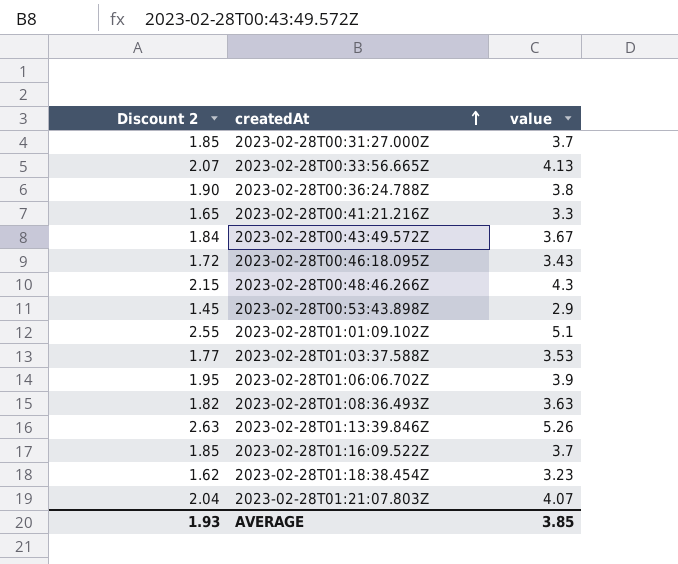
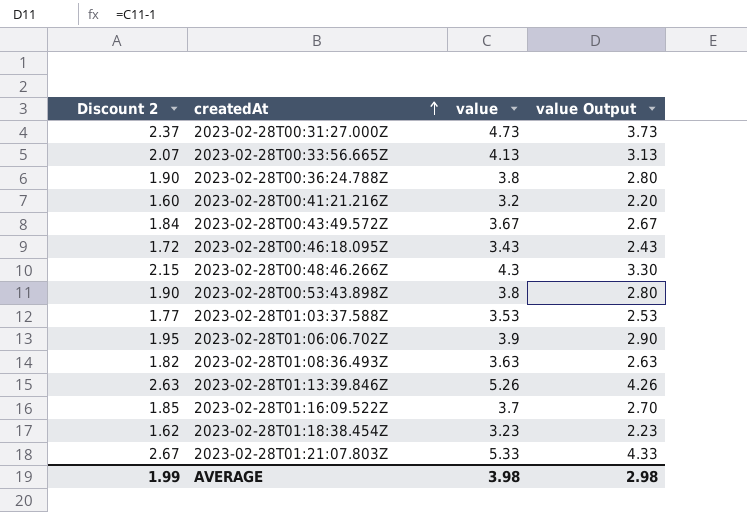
column value Output | formula: none -> [value] - 1
row 2023-02-28T01:01:09.102Z: 2.55 | 5.1 -> none
2023-02-28T00:31:27.000Z | Discount 2: 1.85 -> 2.37
2023-02-28T00:31:27.000Z | value: 3.7 -> 4.73
2023-02-28T00:41:21.216Z | Discount 2: 1.65 -> 1.60
2023-02-28T00:41:21.216Z | value: 3.3 -> 3.2
2023-02-28T00:53:43.898Z | Discount 2: 1.45 -> 1.90
2023-02-28T00:53:43.898Z | value: 2.9 -> 3.8
2023-02-28T01:21:07.803Z | Discount 2: 2.04 -> 2.67
2023-02-28T01:21:07.803Z | value: 4.07 -> 5.33
AVERAGE | Discount 2: 1.93 -> 1.99
AVERAGE | value: 3.85 -> 3.98

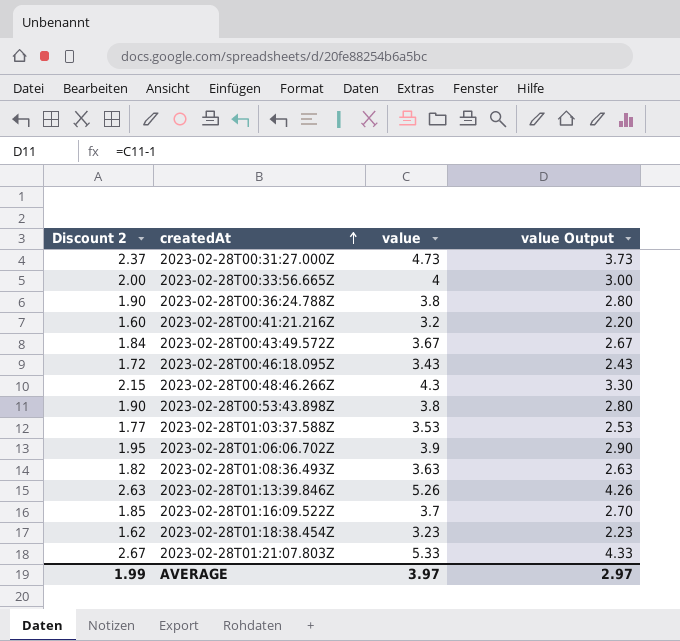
2023-02-28T00:33:56.665Z | Discount 2: 2.07 -> 2.00
2023-02-28T00:33:56.665Z | value: 4.13 -> 4
2023-02-28T00:33:56.665Z | value Output: 3.13 -> 3.00
AVERAGE | value: 3.98 -> 3.97
AVERAGE | value Output: 2.98 -> 2.97

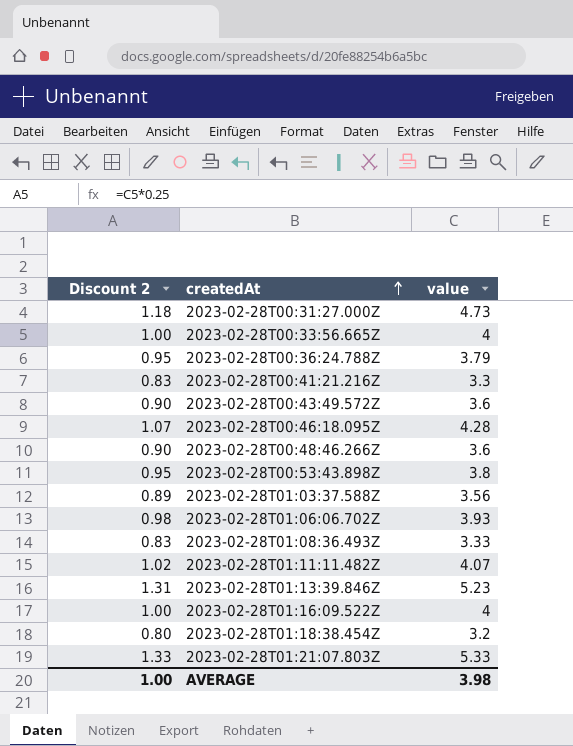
column value Output | formula: [value] - 1 -> none
column Discount 2 | formula: [value] * 0.5 -> [value] * 0.25
2023-02-28T00:36:24.788Z | value: 3.8 -> 3.79
2023-02-28T00:41:21.216Z | value: 3.2 -> 3.3
2023-02-28T00:43:49.572Z | value: 3.67 -> 3.6
2023-02-28T00:46:18.095Z | value: 3.43 -> 4.28
2023-02-28T00:48:46.266Z | value: 4.3 -> 3.6
2023-02-28T01:03:37.588Z | value: 3.53 -> 3.56
2023-02-28T01:06:06.702Z | value: 3.9 -> 3.93
2023-02-28T01:08:36.493Z | value: 3.63 -> 3.33
row 2023-02-28T01:11:11.482Z: none -> 1.02 | 4.07
2023-02-28T01:13:39.846Z | value: 5.26 -> 5.23
2023-02-28T01:16:09.522Z | value: 3.7 -> 4
2023-02-28T01:18:38.454Z | value: 3.23 -> 3.2
AVERAGE | Discount 2: 1.99 -> 1.00
AVERAGE | value: 3.97 -> 3.98

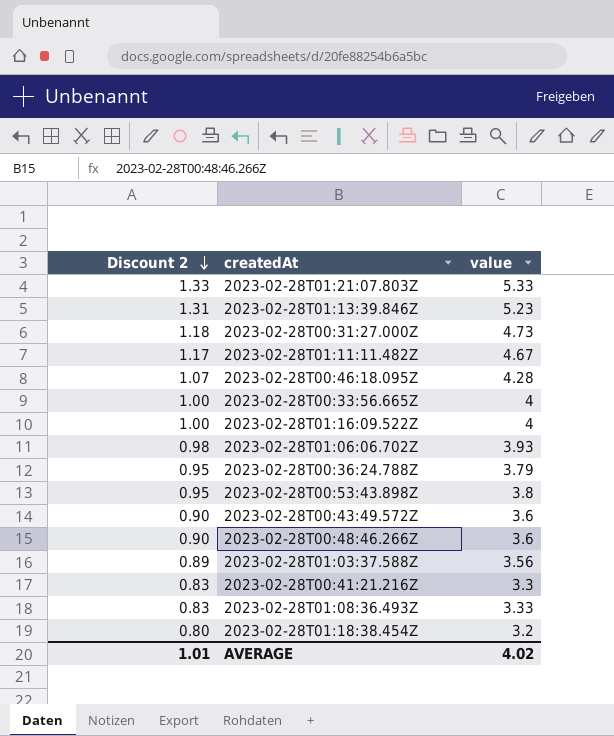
row order: createdAt ascending -> Discount 2 descending
2023-02-28T01:11:11.482Z | Discount 2: 1.02 -> 1.17
2023-02-28T01:11:11.482Z | value: 4.07 -> 4.67
AVERAGE | Discount 2: 1.00 -> 1.01
AVERAGE | value: 3.98 -> 4.02

